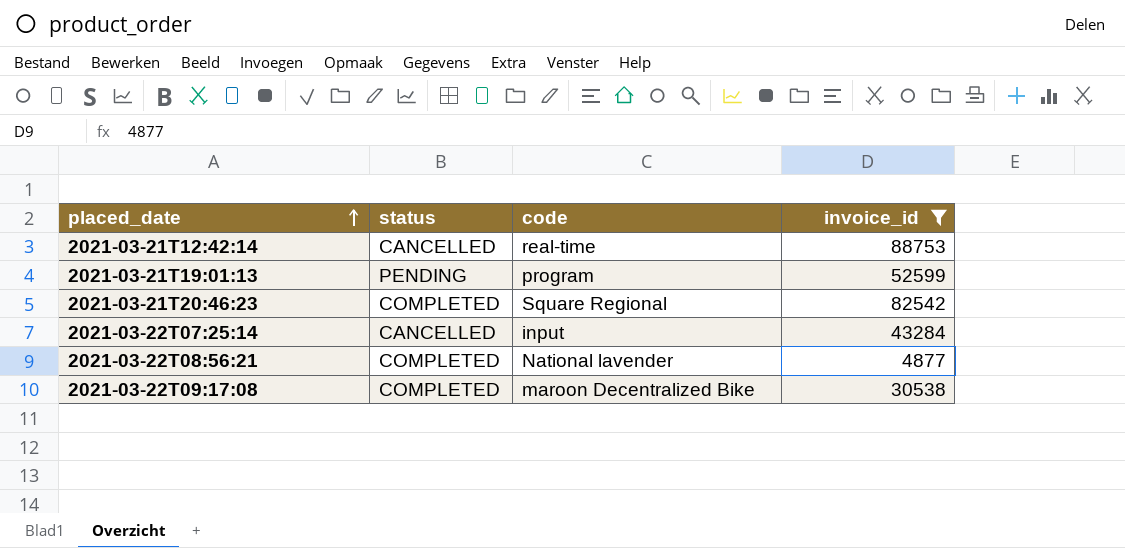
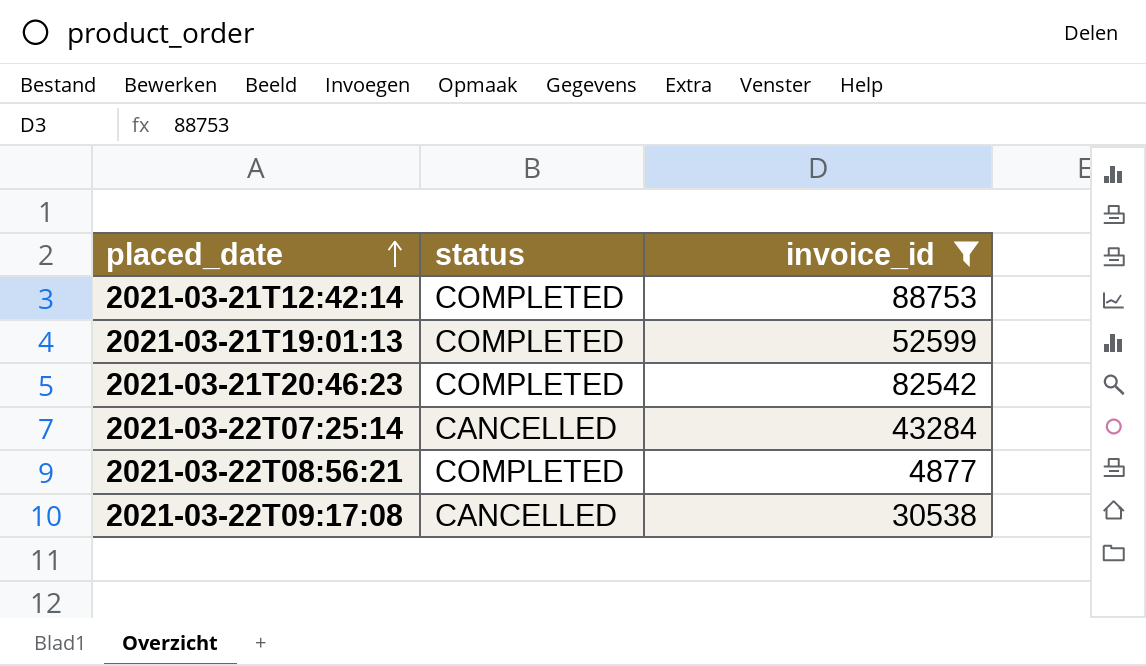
column code | position: 3 -> none
2021-03-21T12:42:14 | status: CANCELLED -> COMPLETED
2021-03-21T19:01:13 | status: PENDING -> COMPLETED
2021-03-22T09:17:08 | status: COMPLETED -> CANCELLED

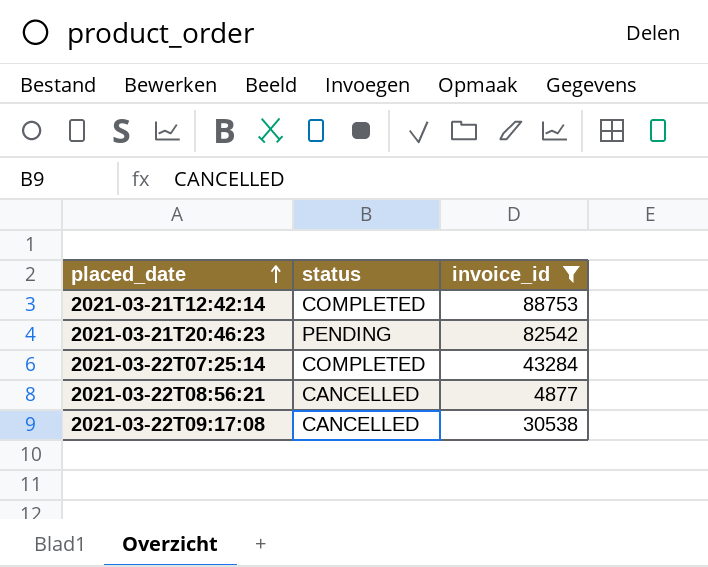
row 2021-03-21T19:01:13: COMPLETED | 52599 -> none
2021-03-21T20:46:23 | status: COMPLETED -> PENDING
2021-03-22T07:25:14 | status: CANCELLED -> COMPLETED
2021-03-22T08:56:21 | status: COMPLETED -> CANCELLED

